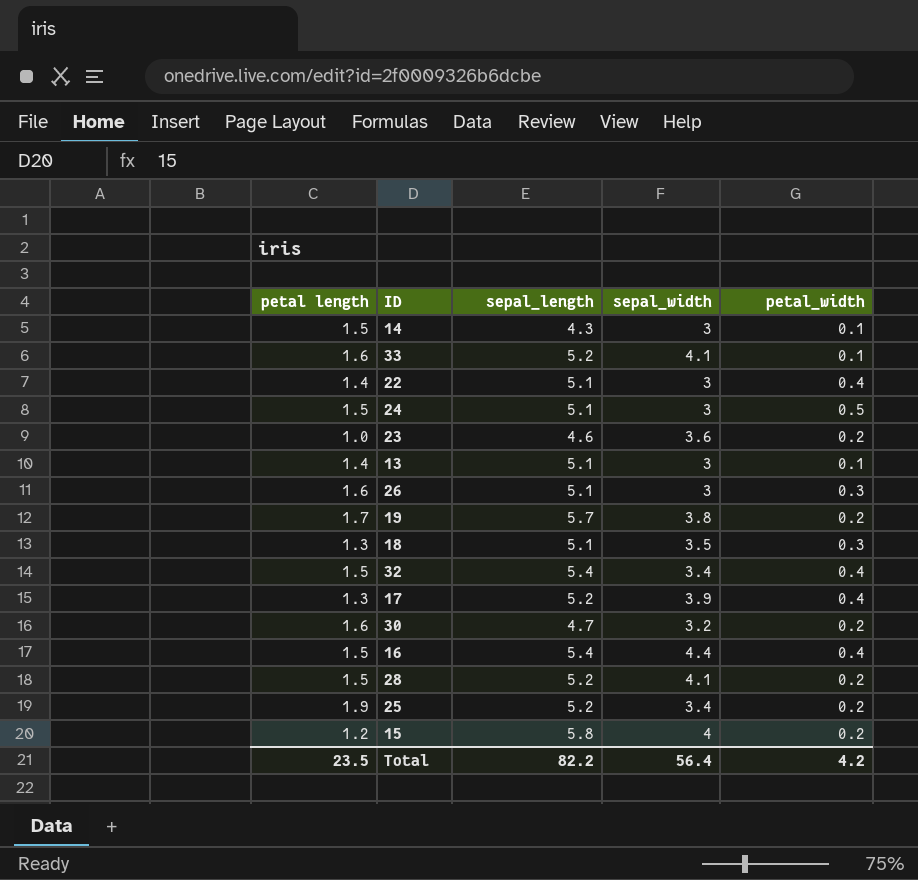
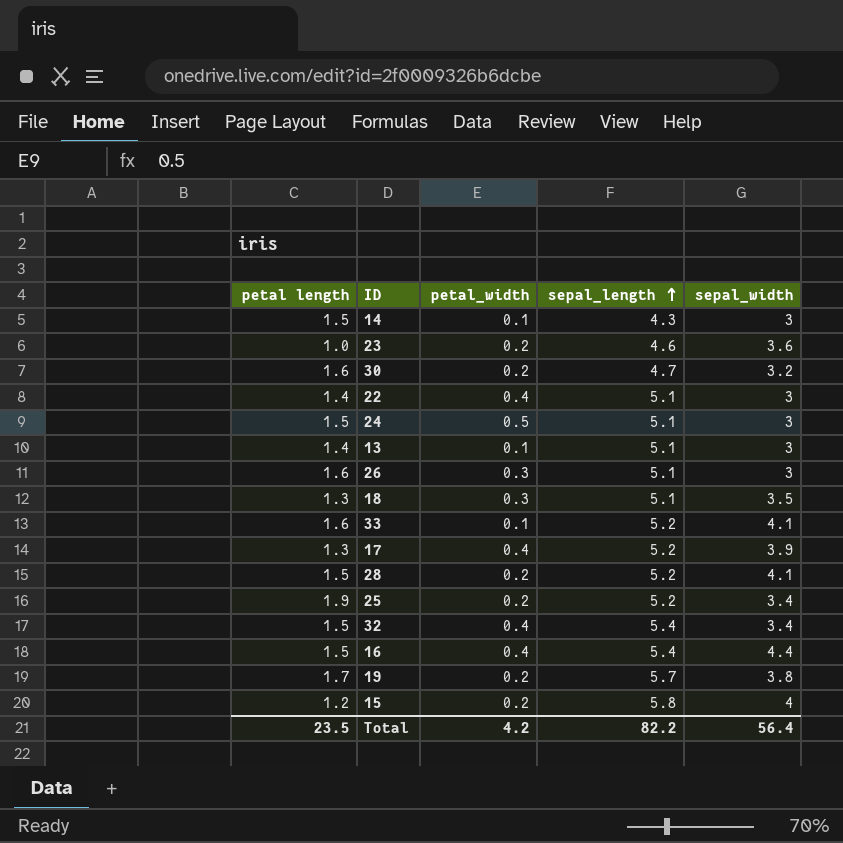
row order: none -> sepal_length ascending
column petal_width | position: 5 -> 3

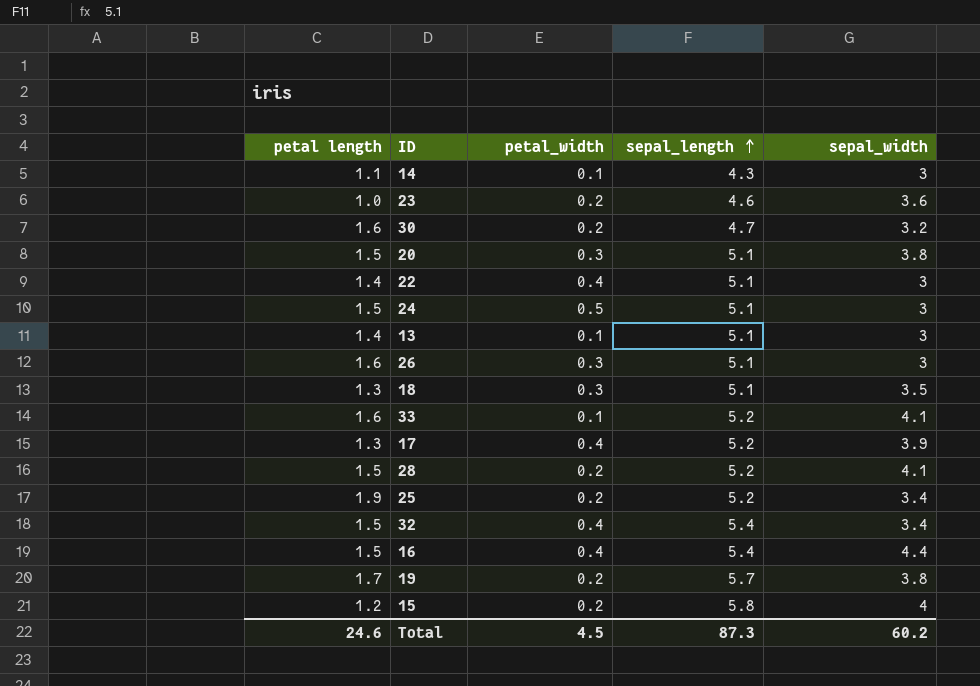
14 | petal length: 1.5 -> 1.1
row 20: none -> 1.5 | 0.3 | 5.1 | 3.8
Total | petal length: 23.5 -> 24.6
Total | petal_width: 4.2 -> 4.5
Total | sepal_length: 82.2 -> 87.3
Total | sepal_width: 56.4 -> 60.2

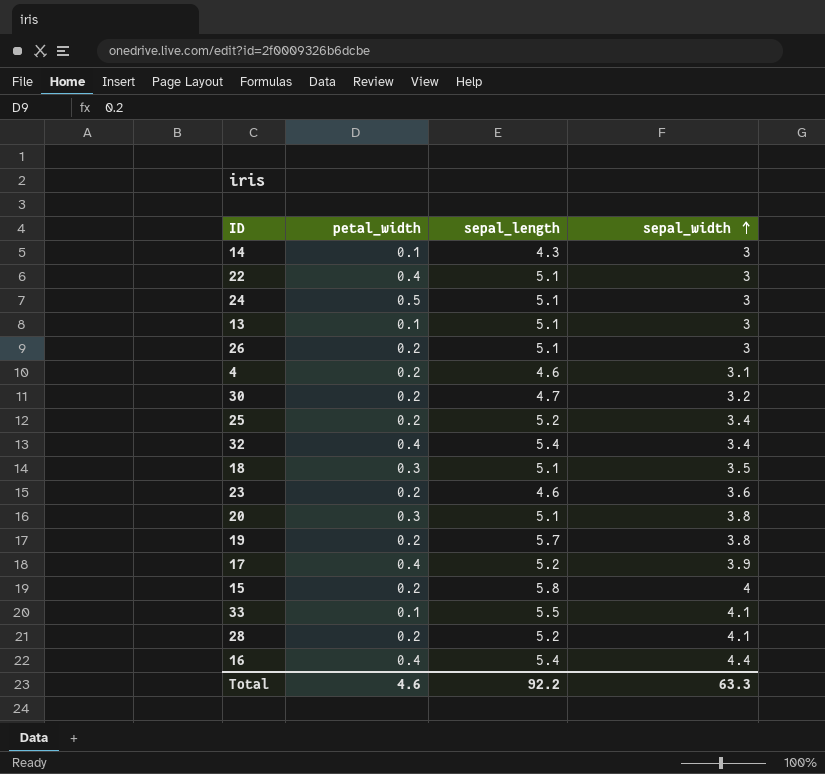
row order: sepal_length ascending -> sepal_width ascending
column petal length | position: 1 -> none
26 | petal_width: 0.3 -> 0.2
row 4: none -> 0.2 | 4.6 | 3.1
33 | sepal_length: 5.2 -> 5.5
Total | petal_width: 4.5 -> 4.6
Total | sepal_length: 87.3 -> 92.2
Total | sepal_width: 60.2 -> 63.3

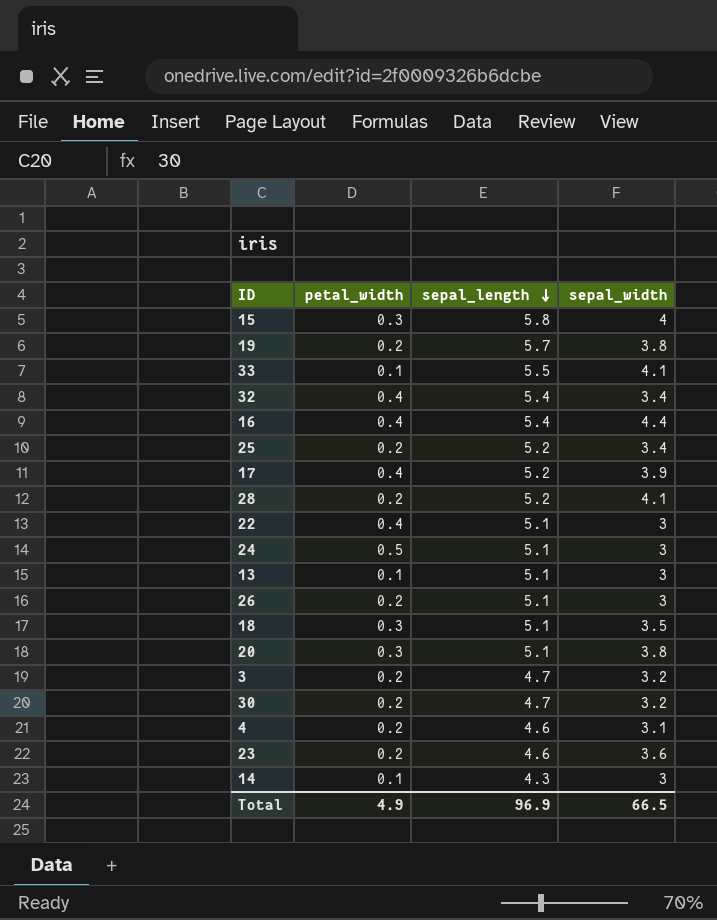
row order: sepal_width ascending -> sepal_length descending
15 | petal_width: 0.2 -> 0.3
row 3: none -> 0.2 | 4.7 | 3.2
Total | petal_width: 4.6 -> 4.9
Total | sepal_length: 92.2 -> 96.9
Total | sepal_width: 63.3 -> 66.5

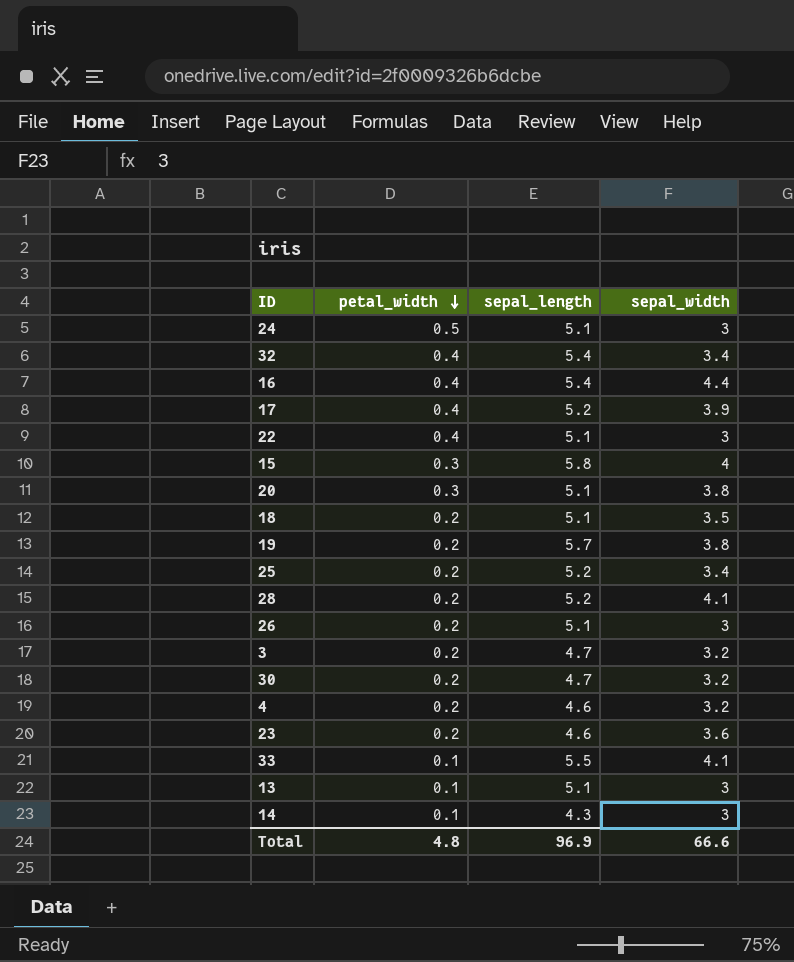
row order: sepal_length descending -> petal_width descending
18 | petal_width: 0.3 -> 0.2
4 | sepal_width: 3.1 -> 3.2
Total | petal_width: 4.9 -> 4.8
Total | sepal_width: 66.5 -> 66.6

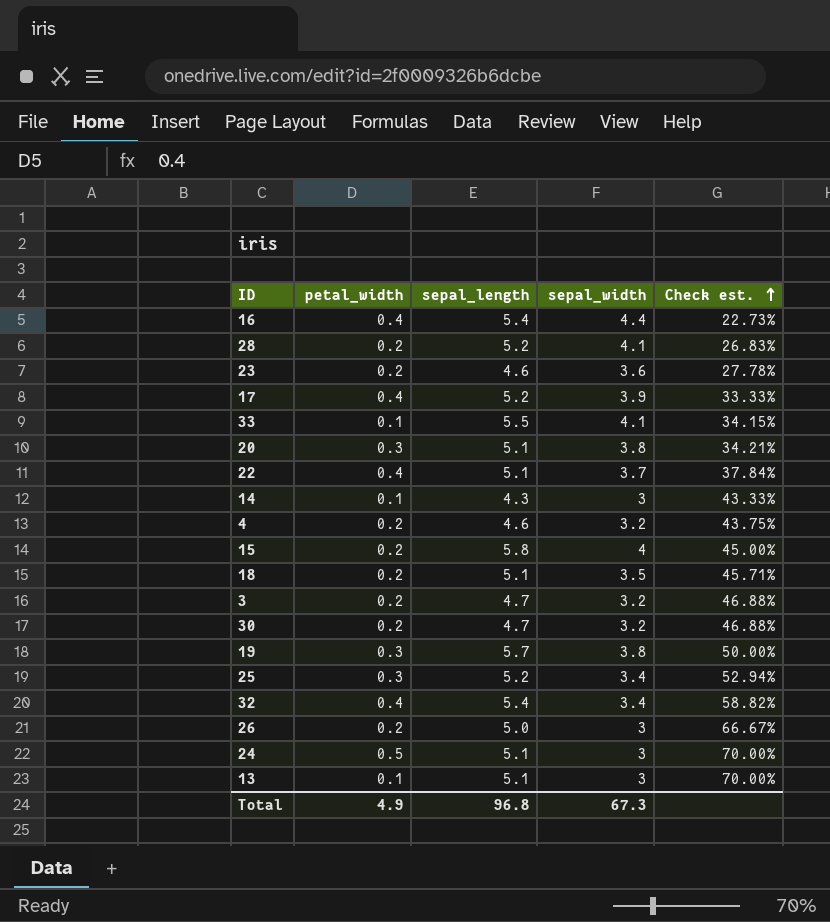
row order: petal_width descending -> Check est. ascending
column Check est. | formula: none -> ([sepal_length] - [sepal_width]) / [sepal_width]
22 | sepal_width: 3 -> 3.7
15 | petal_width: 0.3 -> 0.2
19 | petal_width: 0.2 -> 0.3
25 | petal_width: 0.2 -> 0.3
26 | sepal_length: 5.1 -> 5.0
Total | petal_width: 4.8 -> 4.9
Total | sepal_length: 96.9 -> 96.8
Total | sepal_width: 66.6 -> 67.3

